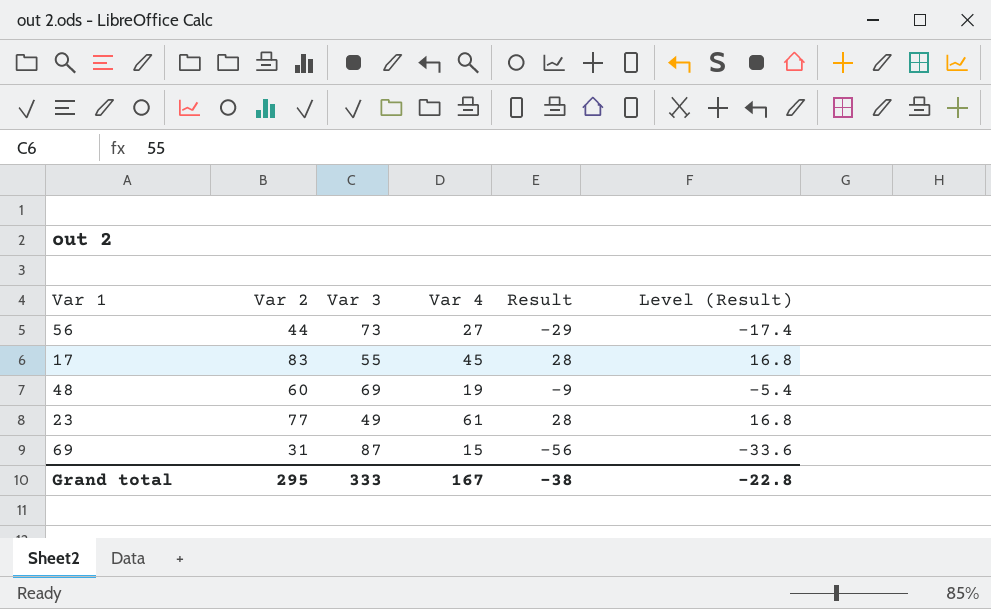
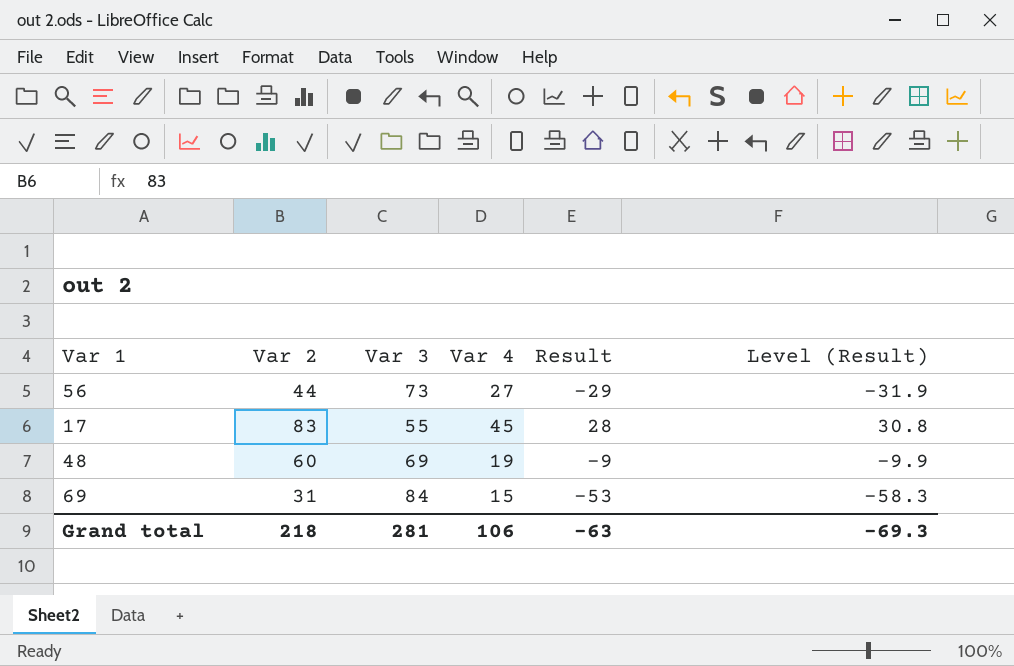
column Level (Result) | formula: [Result] * 0.6 -> [Result] * 1.1
row 23: 77 | 49 | 61 | 28 | 16.8 -> none
69 | Var 3: 87 -> 84
69 | Result: -56 -> -53
Grand total | Var 2: 295 -> 218
Grand total | Var 3: 333 -> 281
Grand total | Var 4: 167 -> 106
Grand total | Result: -38 -> -63
Grand total | Level (Result): -22.8 -> -69.3

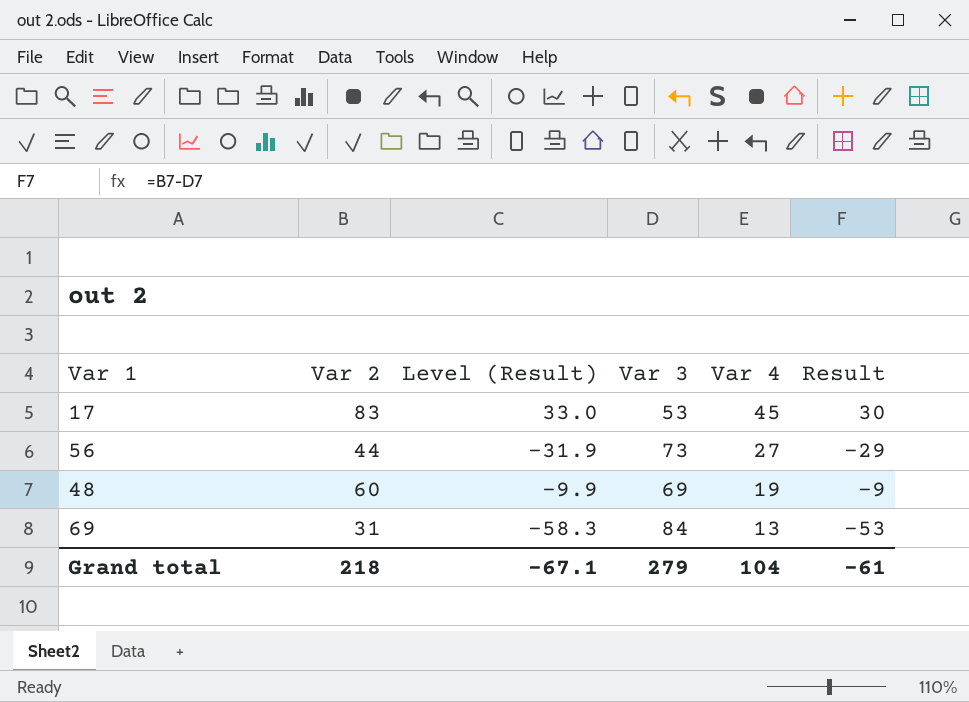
row order: none -> Var 4 descending
column Level (Result) | position: 6 -> 3
17 | Level (Result): 30.8 -> 33.0
17 | Var 3: 55 -> 53
17 | Result: 28 -> 30
69 | Var 4: 15 -> 13
Grand total | Level (Result): -69.3 -> -67.1
Grand total | Var 3: 281 -> 279
Grand total | Var 4: 106 -> 104
Grand total | Result: -63 -> -61

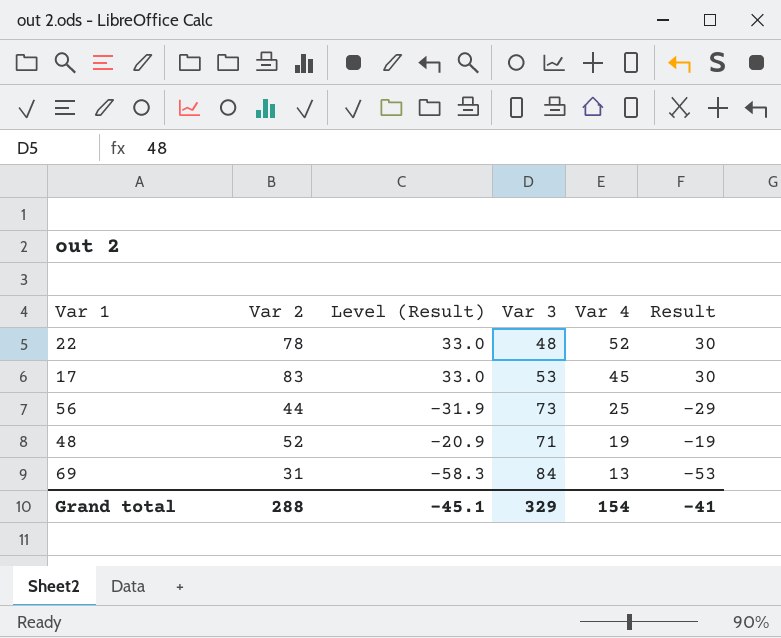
row 22: none -> 78 | 33.0 | 48 | 52 | 30
56 | Var 4: 27 -> 25
48 | Var 2: 60 -> 52
48 | Level (Result): -9.9 -> -20.9
48 | Var 3: 69 -> 71
48 | Result: -9 -> -19
Grand total | Var 2: 218 -> 288
Grand total | Level (Result): -67.1 -> -45.1
Grand total | Var 3: 279 -> 329
Grand total | Var 4: 104 -> 154
Grand total | Result: -61 -> -41

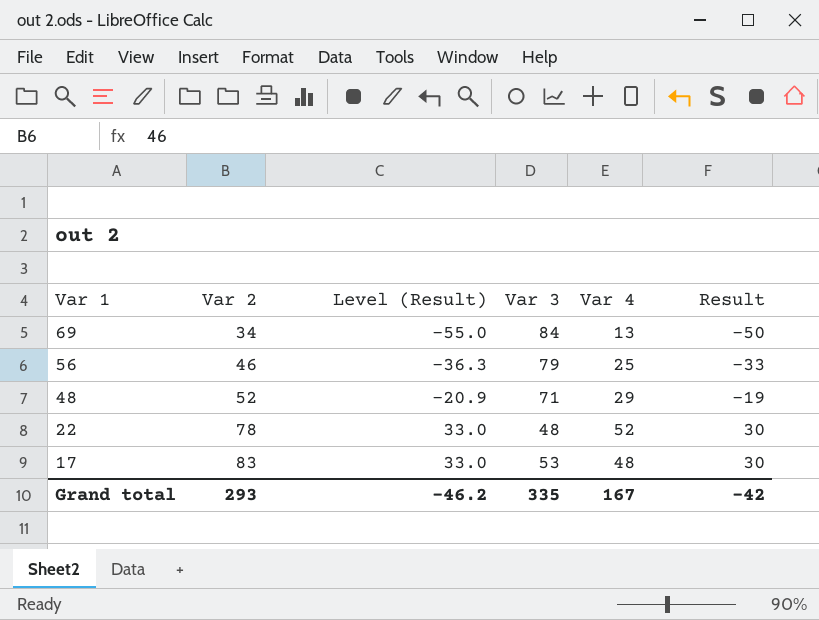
row order: Var 4 descending -> Var 1 descending
69 | Var 2: 31 -> 34
69 | Level (Result): -58.3 -> -55.0
69 | Result: -53 -> -50
56 | Var 2: 44 -> 46
56 | Level (Result): -31.9 -> -36.3
56 | Var 3: 73 -> 79
56 | Result: -29 -> -33
48 | Var 4: 19 -> 29
17 | Var 4: 45 -> 48
Grand total | Var 2: 288 -> 293
Grand total | Level (Result): -45.1 -> -46.2
Grand total | Var 3: 329 -> 335
Grand total | Var 4: 154 -> 167
Grand total | Result: -41 -> -42

